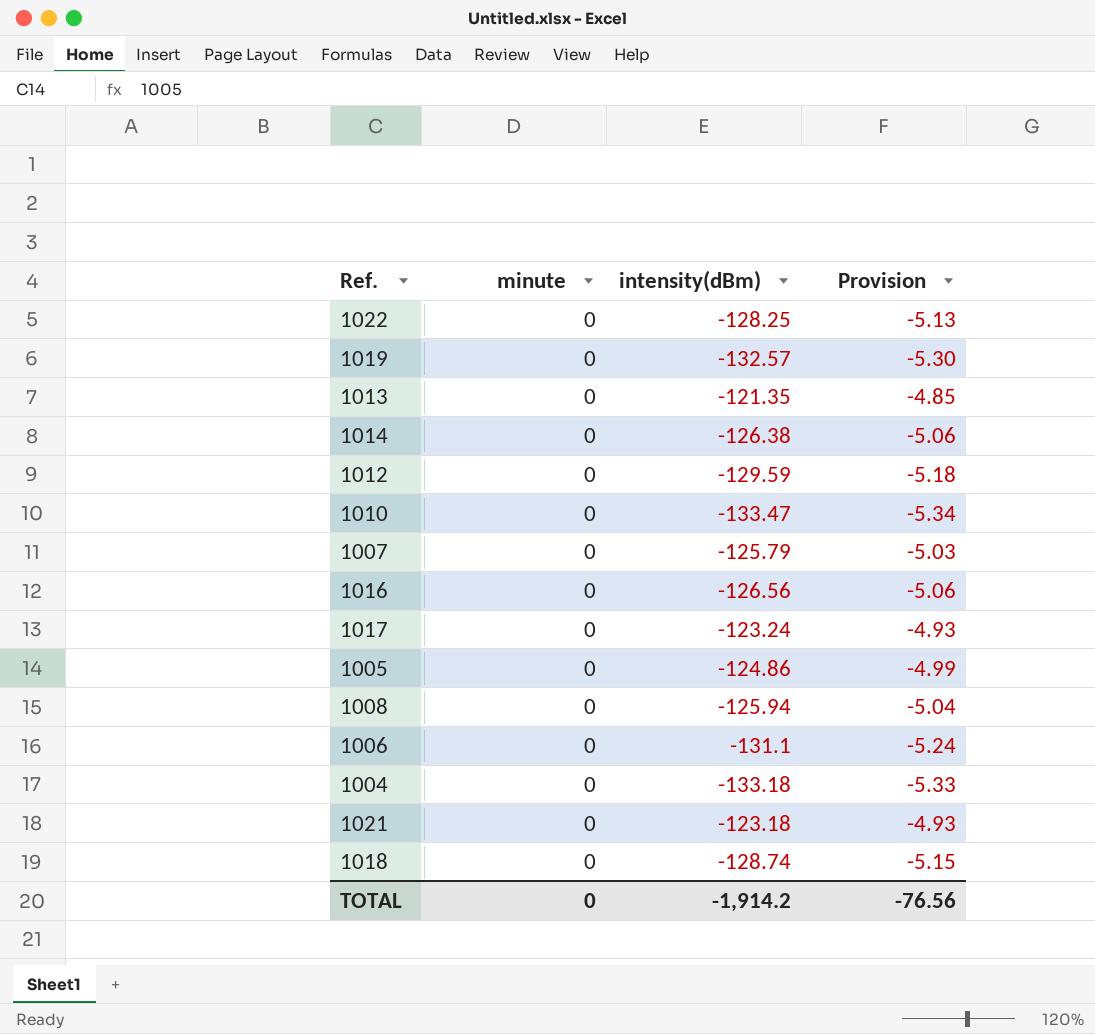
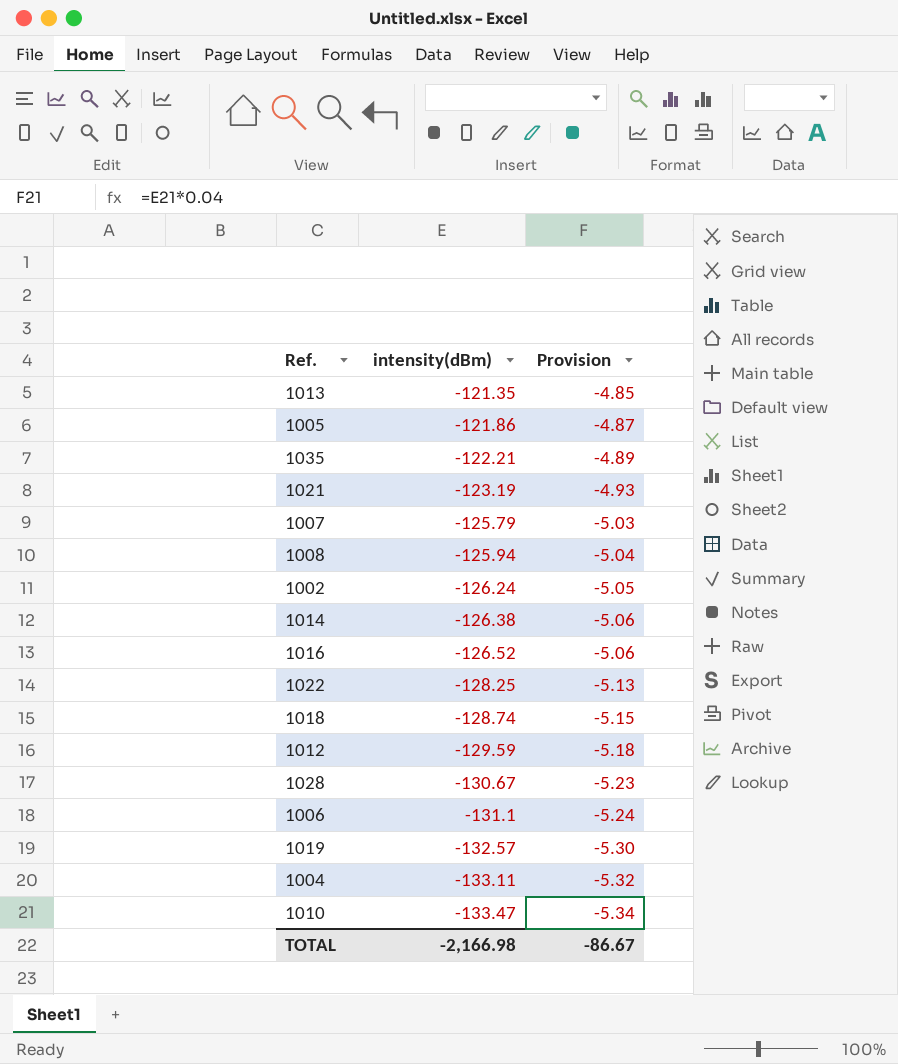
row order: none -> intensity(dBm) descending
column minute | position: 2 -> none
row 1017: 0 | -123.24 | -4.93 -> none
1005 | intensity(dBm): -124.86 -> -121.86
1005 | Provision: -4.99 -> -4.87
row 1035: none -> -122.21 | -4.89
1021 | intensity(dBm): -123.18 -> -123.19
row 1002: none -> -126.24 | -5.05
1016 | intensity(dBm): -126.56 -> -126.52
row 1028: none -> -130.67 | -5.23
1004 | intensity(dBm): -133.18 -> -133.11
1004 | Provision: -5.33 -> -5.32
TOTAL | intensity(dBm): -1,914.2 -> -2,166.98
TOTAL | Provision: -76.56 -> -86.67

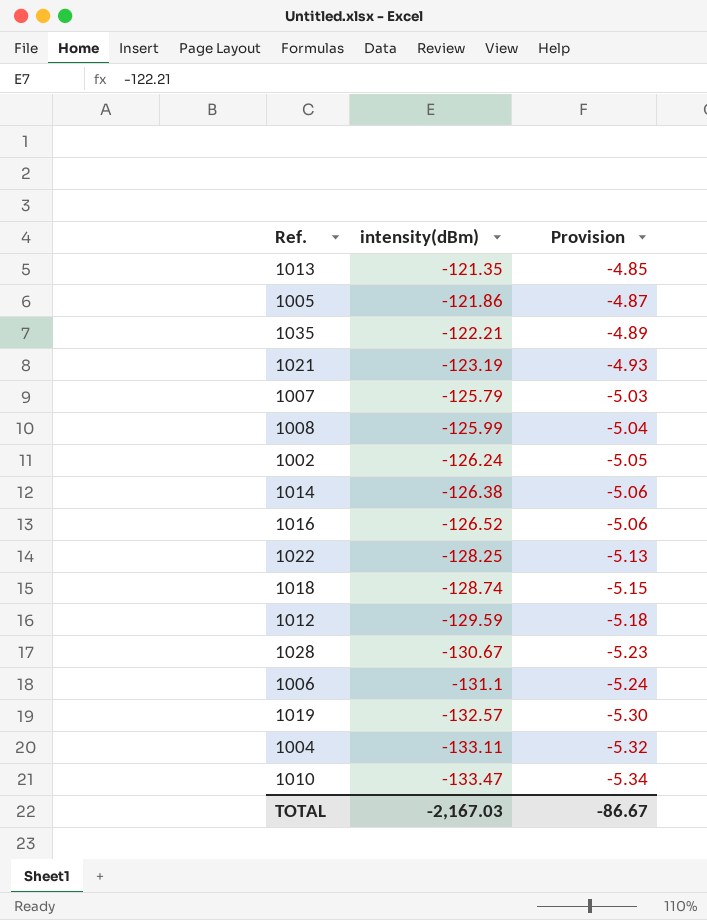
1008 | intensity(dBm): -125.94 -> -125.99
TOTAL | intensity(dBm): -2,166.98 -> -2,167.03

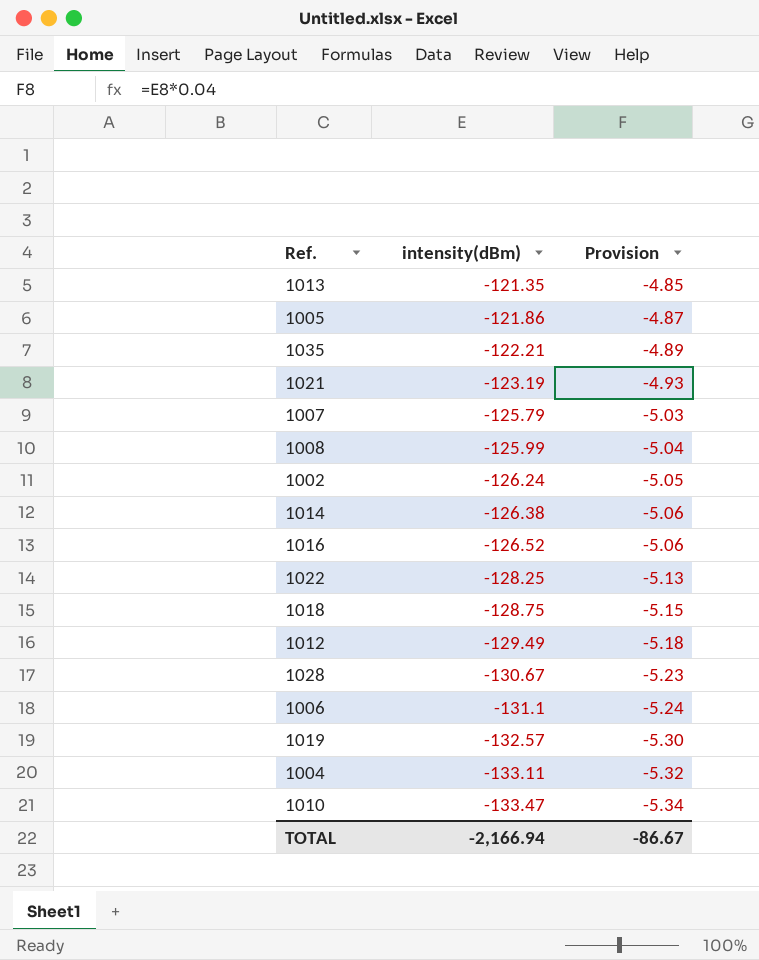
1018 | intensity(dBm): -128.74 -> -128.75
1012 | intensity(dBm): -129.59 -> -129.49
TOTAL | intensity(dBm): -2,167.03 -> -2,166.94

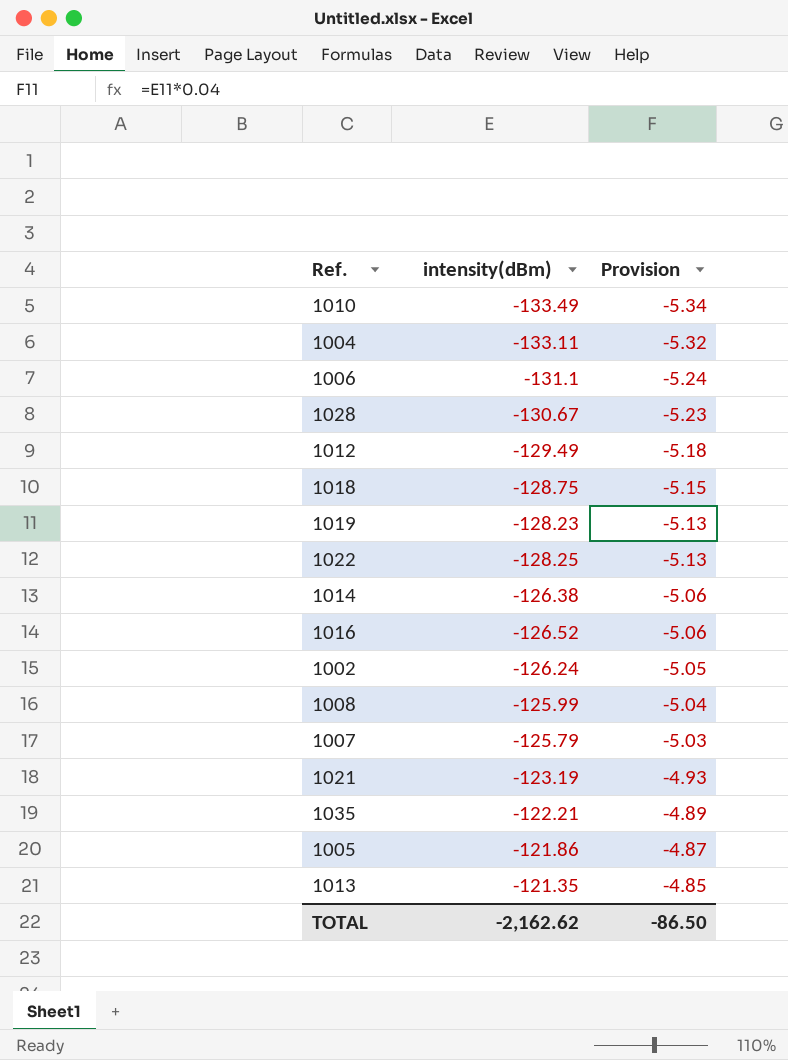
row order: intensity(dBm) descending -> Provision ascending
1010 | intensity(dBm): -133.47 -> -133.49
1019 | intensity(dBm): -132.57 -> -128.23
1019 | Provision: -5.30 -> -5.13
TOTAL | intensity(dBm): -2,166.94 -> -2,162.62
TOTAL | Provision: -86.67 -> -86.50

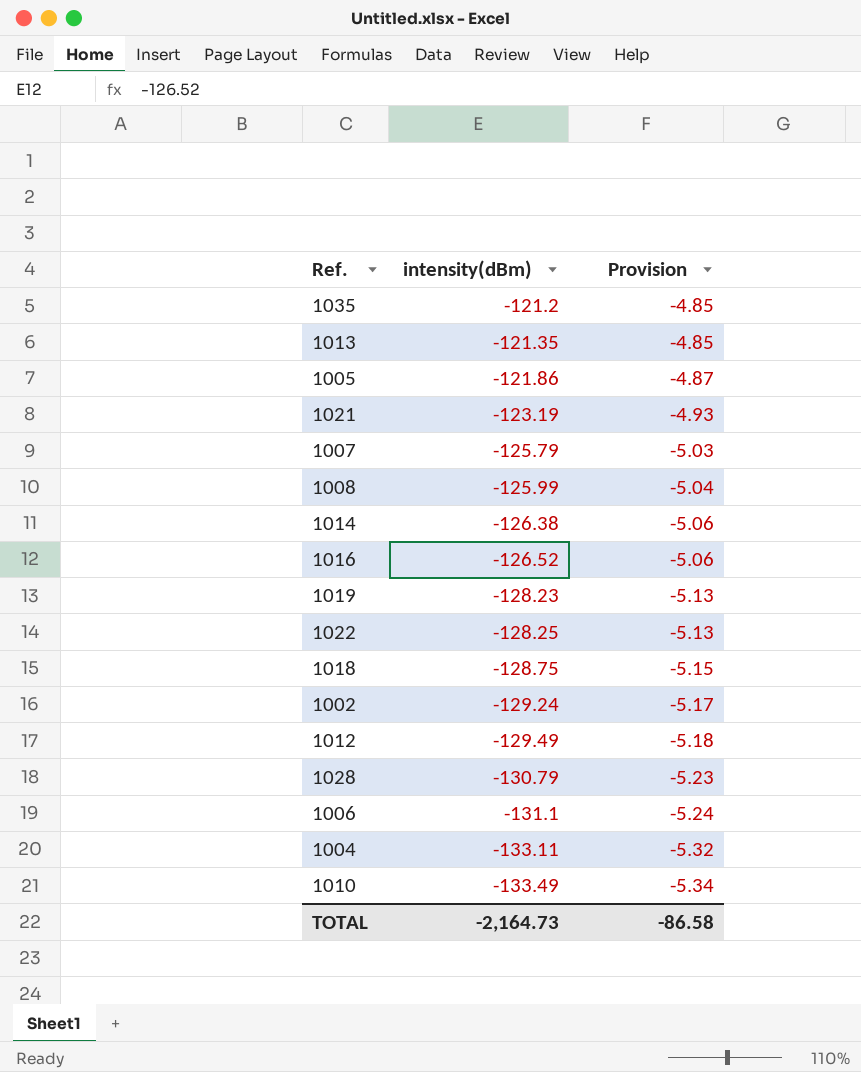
row order: Provision ascending -> intensity(dBm) descending
1035 | intensity(dBm): -122.21 -> -121.2
1035 | Provision: -4.89 -> -4.85
1002 | intensity(dBm): -126.24 -> -129.24
1002 | Provision: -5.05 -> -5.17
1028 | intensity(dBm): -130.67 -> -130.79
TOTAL | intensity(dBm): -2,162.62 -> -2,164.73
TOTAL | Provision: -86.50 -> -86.58

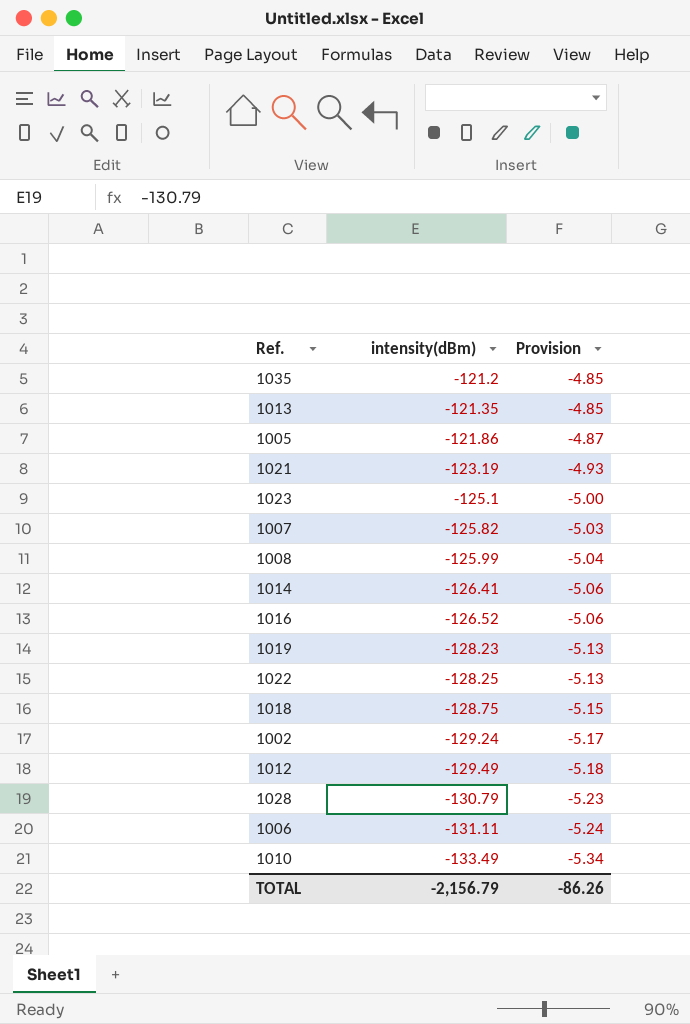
row 1004: -133.11 | -5.32 -> none
row 1023: none -> -125.1 | -5.00
1007 | intensity(dBm): -125.79 -> -125.82
1014 | intensity(dBm): -126.38 -> -126.41
1006 | intensity(dBm): -131.1 -> -131.11
TOTAL | intensity(dBm): -2,164.73 -> -2,156.79
TOTAL | Provision: -86.58 -> -86.26

